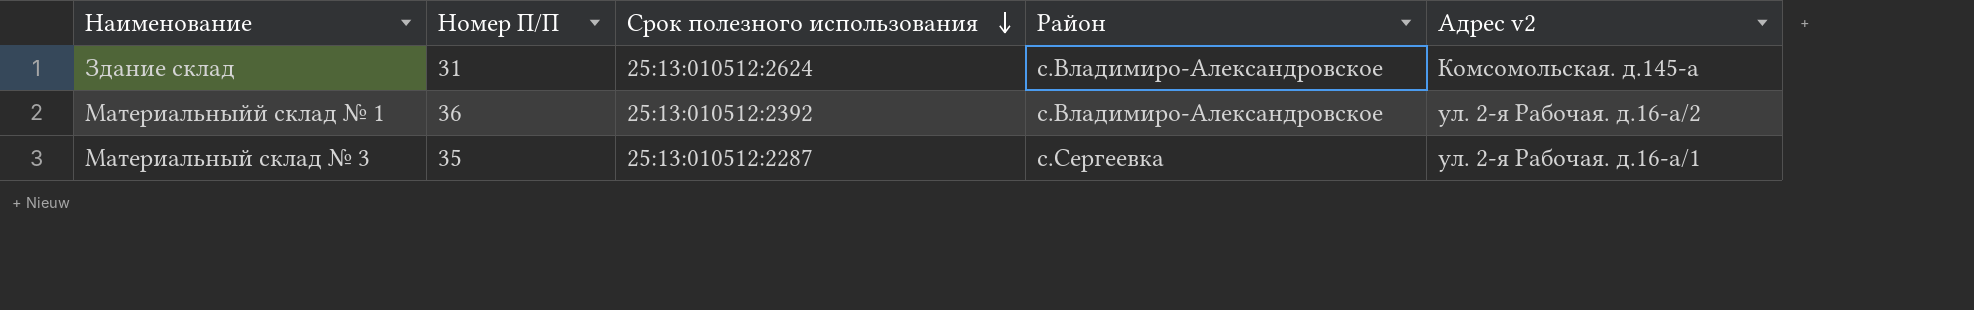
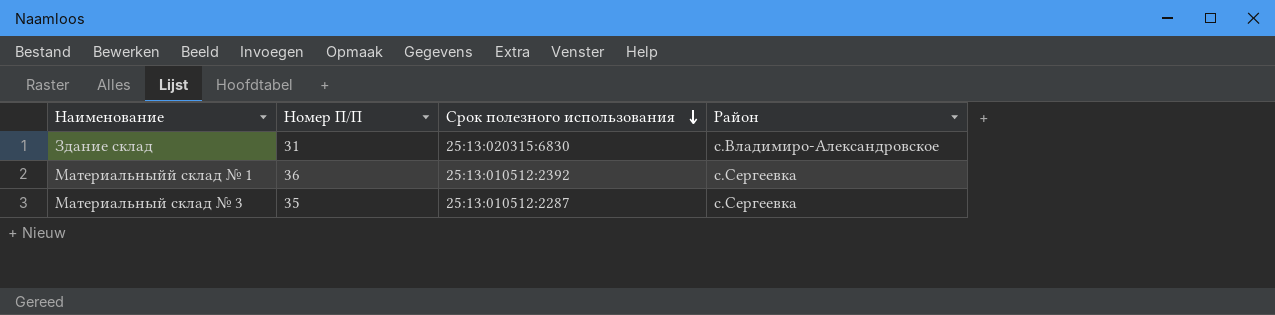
column Адрес v2 | position: 5 -> none
Здание склад | Срок полезного использования: 25:13:010512:2624 -> 25:13:020315:6830
Материальныйй склад № 1 | Район: с.Владимиро-Александровское -> с.Сергеевка

